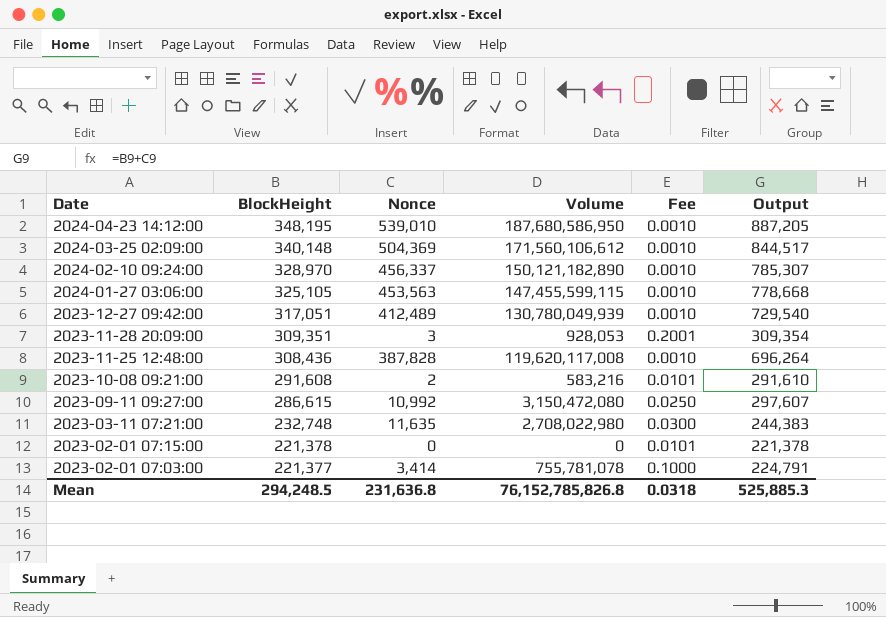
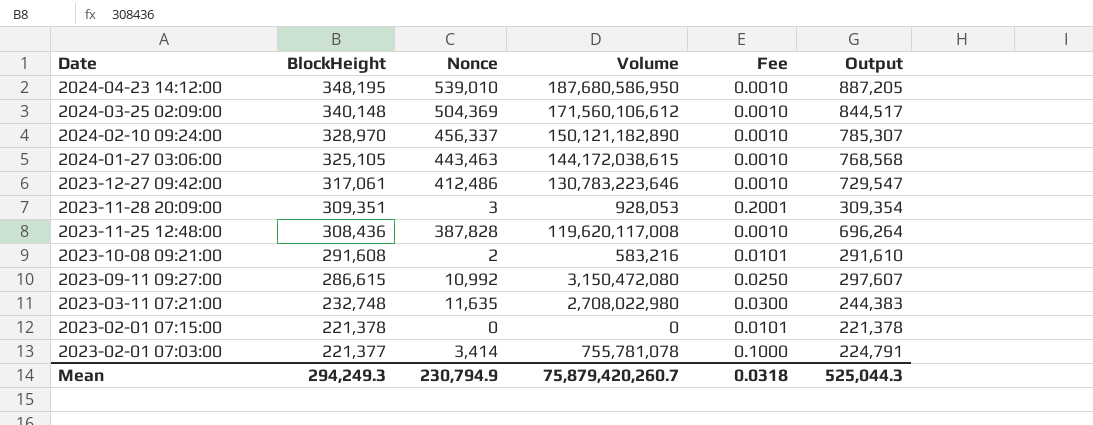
2024-01-27 03:06:00 | Nonce: 453,563 -> 443,463
2024-01-27 03:06:00 | Volume: 147,455,599,115 -> 144,172,038,615
2024-01-27 03:06:00 | Output: 778,668 -> 768,568
2023-12-27 09:42:00 | BlockHeight: 317,051 -> 317,061
2023-12-27 09:42:00 | Nonce: 412,489 -> 412,486
2023-12-27 09:42:00 | Volume: 130,780,049,939 -> 130,783,223,646
2023-12-27 09:42:00 | Output: 729,540 -> 729,547
Mean | BlockHeight: 294,248.5 -> 294,249.3
Mean | Nonce: 231,636.8 -> 230,794.9
Mean | Volume: 76,152,785,826.8 -> 75,879,420,260.7
Mean | Output: 525,885.3 -> 525,044.3

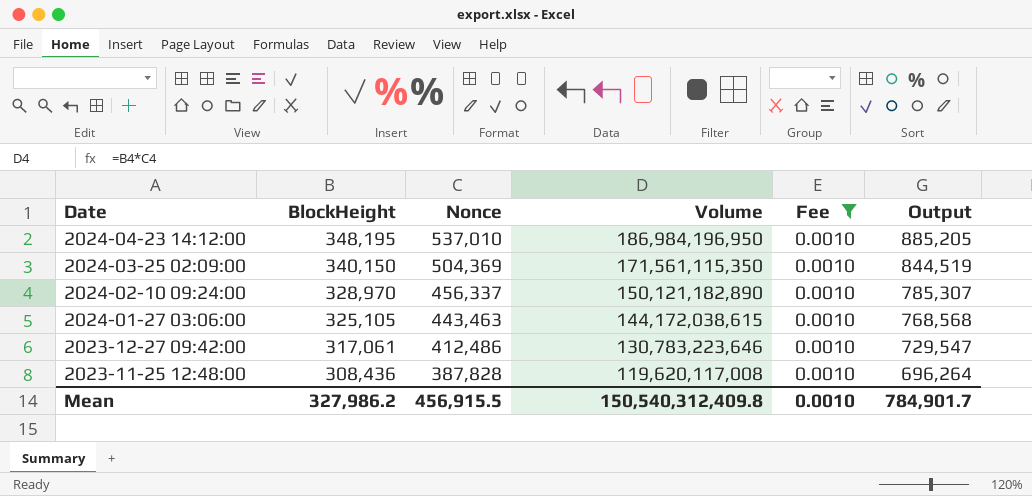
filter: none -> Fee = 0.0010
2024-04-23 14:12:00 | Nonce: 539,010 -> 537,010
2024-04-23 14:12:00 | Volume: 187,680,586,950 -> 186,984,196,950
2024-04-23 14:12:00 | Output: 887,205 -> 885,205
2024-03-25 02:09:00 | BlockHeight: 340,148 -> 340,150
2024-03-25 02:09:00 | Volume: 171,560,106,612 -> 171,561,115,350
2024-03-25 02:09:00 | Output: 844,517 -> 844,519
Mean | BlockHeight: 294,249.3 -> 327,986.2
Mean | Nonce: 230,794.9 -> 456,915.5
Mean | Volume: 75,879,420,260.7 -> 150,540,312,409.8
Mean | Fee: 0.0318 -> 0.0010
Mean | Output: 525,044.3 -> 784,901.7

